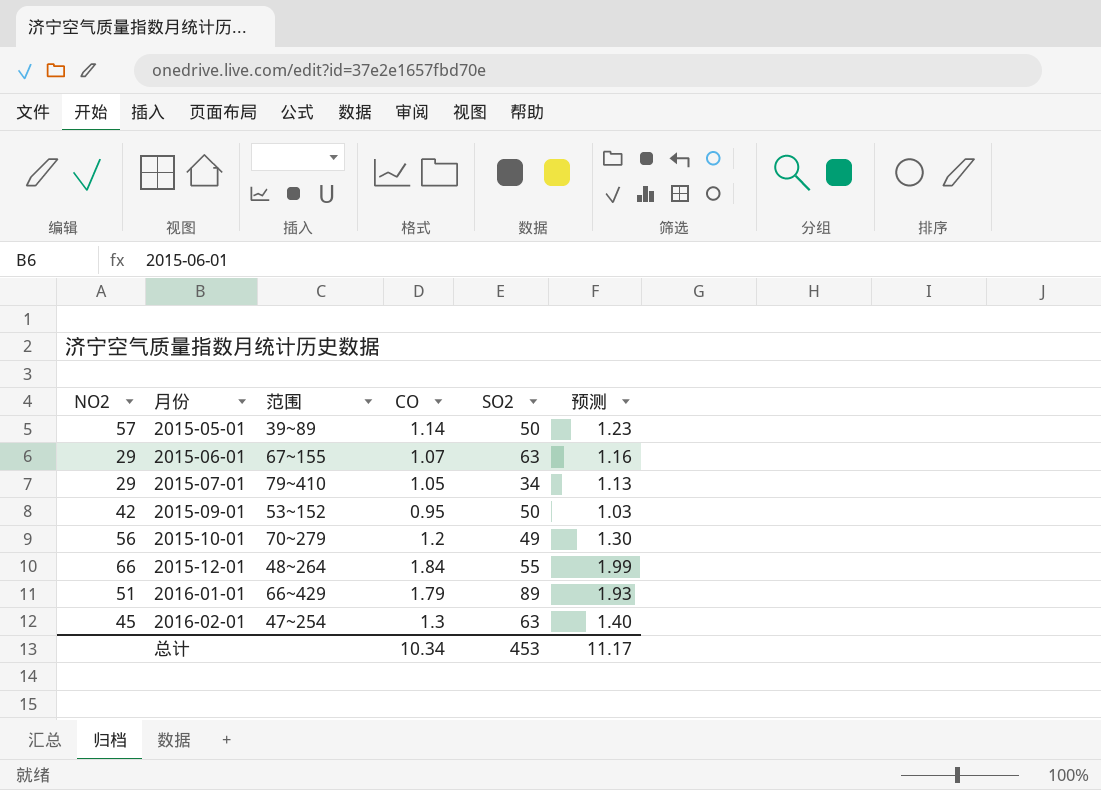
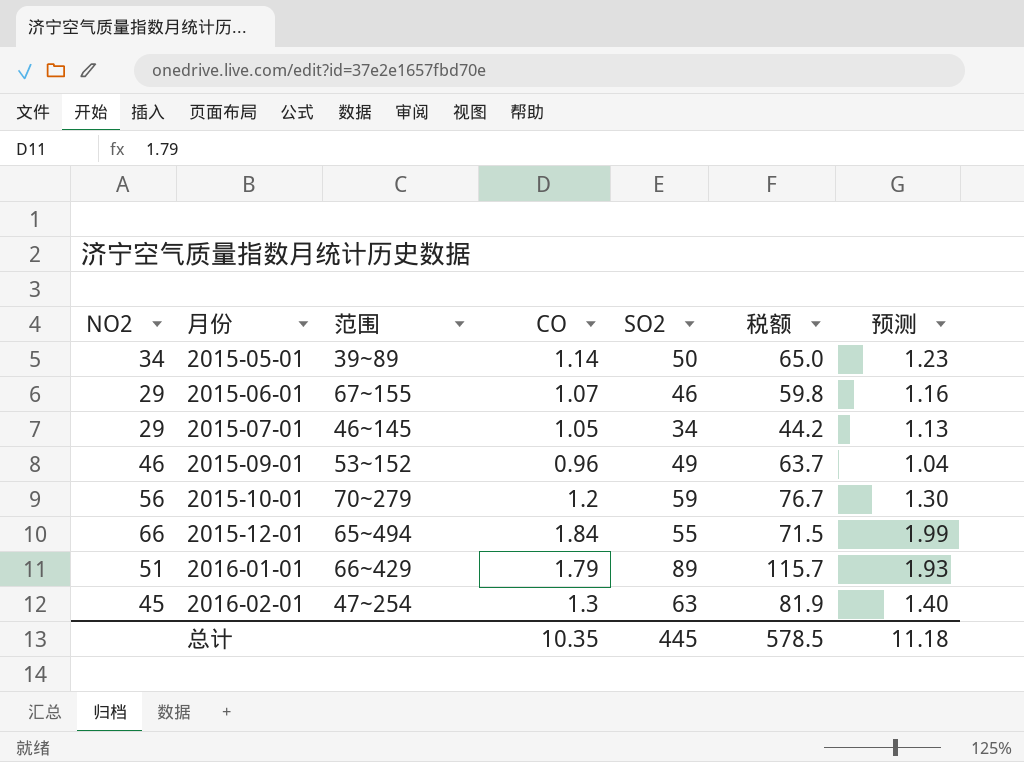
column 税额 | formula: none -> [SO2] * 1.3
2015-05-01 | NO2: 57 -> 34
2015-06-01 | SO2: 63 -> 46
2015-07-01 | 范围: 79~410 -> 46~145
2015-09-01 | NO2: 42 -> 46
2015-09-01 | CO: 0.95 -> 0.96
2015-09-01 | SO2: 50 -> 49
2015-09-01 | 预测: 1.03 -> 1.04
2015-10-01 | SO2: 49 -> 59
2015-12-01 | 范围: 48~264 -> 65~494
总计 | CO: 10.34 -> 10.35
总计 | SO2: 453 -> 445
总计 | 预测: 11.17 -> 11.18

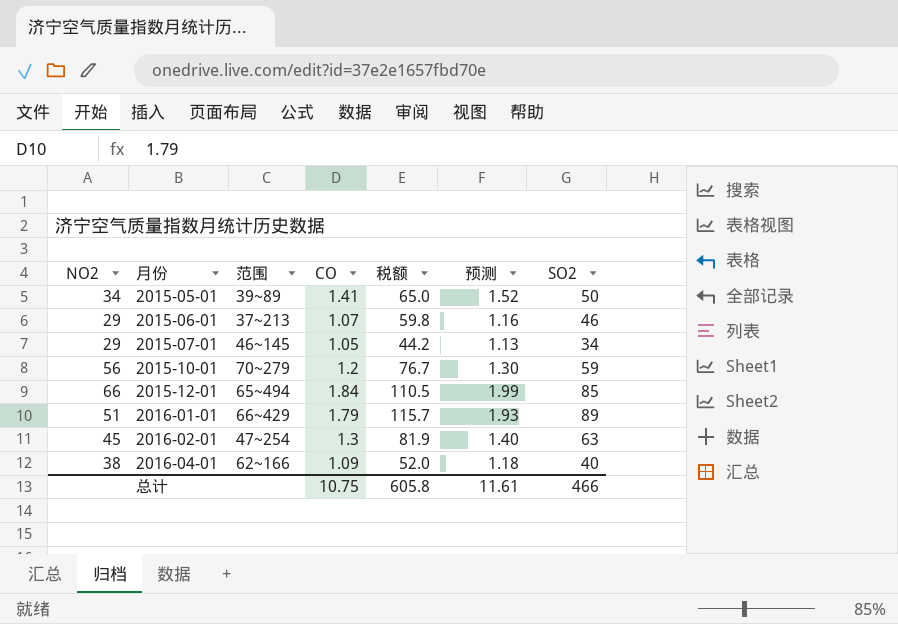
column SO2 | position: 5 -> 7
row 2015-09-01: 46 | 53~152 | 0.96 | 49 | 63.7 | 1.04 -> none
2015-05-01 | CO: 1.14 -> 1.41
2015-05-01 | 预测: 1.23 -> 1.52
2015-06-01 | 范围: 67~155 -> 37~213
2015-12-01 | 税额: 71.5 -> 110.5
2015-12-01 | SO2: 55 -> 85
row 2016-04-01: none -> 38 | 62~166 | 1.09 | 52.0 | 1.18 | 40
总计 | CO: 10.35 -> 10.75
总计 | 税额: 578.5 -> 605.8
总计 | 预测: 11.18 -> 11.61
总计 | SO2: 445 -> 466

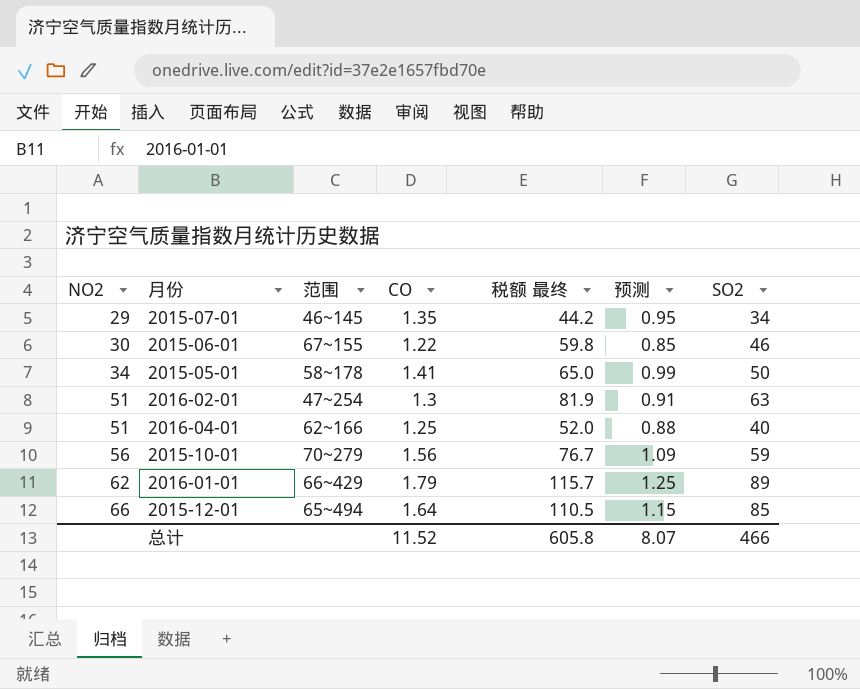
row order: 月份 ascending -> NO2 ascending
column name: 税额 -> 税额 最终
column 预测 | formula: [CO] * 1.08 -> [CO] * 0.7
2015-07-01 | CO: 1.05 -> 1.35
2015-06-01 | NO2: 29 -> 30
2015-06-01 | 范围: 37~213 -> 67~155
2015-06-01 | CO: 1.07 -> 1.22
2015-05-01 | 范围: 39~89 -> 58~178
2016-02-01 | NO2: 45 -> 51
2016-04-01 | NO2: 38 -> 51
2016-04-01 | CO: 1.09 -> 1.25
2015-10-01 | CO: 1.2 -> 1.56
2016-01-01 | NO2: 51 -> 62
2015-12-01 | CO: 1.84 -> 1.64
总计 | CO: 10.75 -> 11.52
总计 | 预测: 11.61 -> 8.07

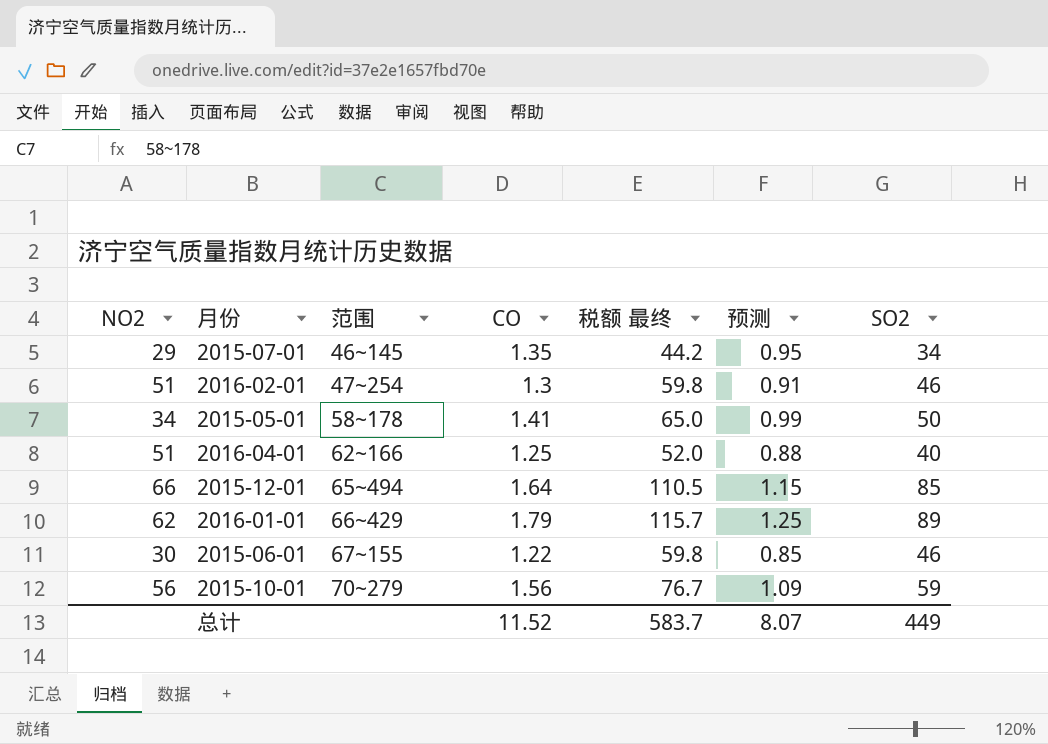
row order: NO2 ascending -> 范围 ascending
2016-02-01 | 税额 最终: 81.9 -> 59.8
2016-02-01 | SO2: 63 -> 46
总计 | 税额 最终: 605.8 -> 583.7
总计 | SO2: 466 -> 449

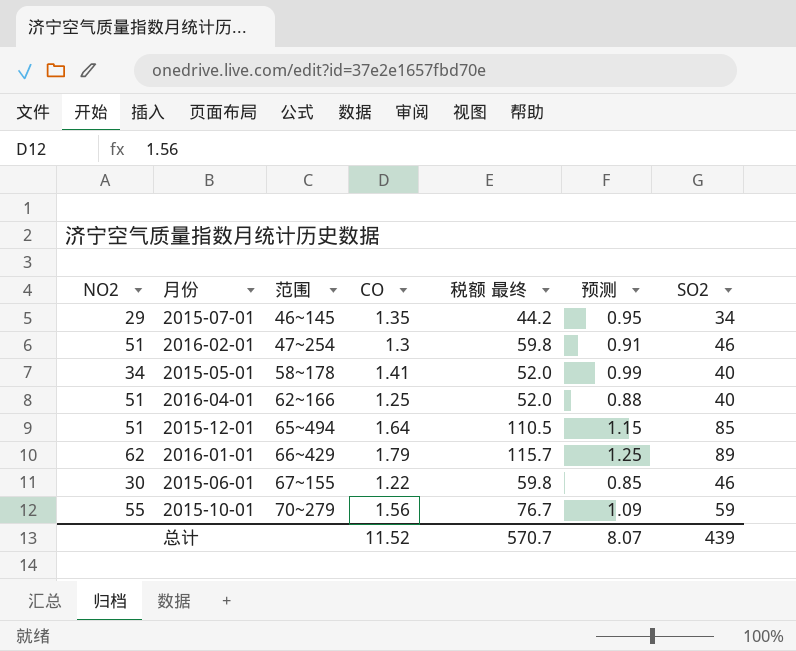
2015-05-01 | 税额 最终: 65.0 -> 52.0
2015-05-01 | SO2: 50 -> 40
2015-12-01 | NO2: 66 -> 51
2015-10-01 | NO2: 56 -> 55
总计 | 税额 最终: 583.7 -> 570.7
总计 | SO2: 449 -> 439

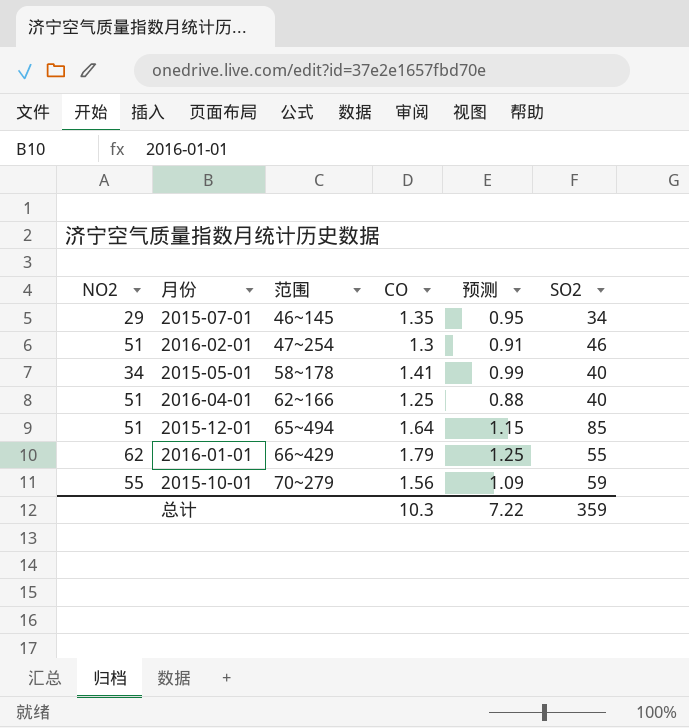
column 税额 最终 | formula: [SO2] * 1.3 -> none
row 2015-06-01: 30 | 67~155 | 1.22 | 59.8 | 0.85 | 46 -> none
2016-01-01 | SO2: 89 -> 55
总计 | CO: 11.52 -> 10.3
总计 | 预测: 8.07 -> 7.22
总计 | SO2: 439 -> 359

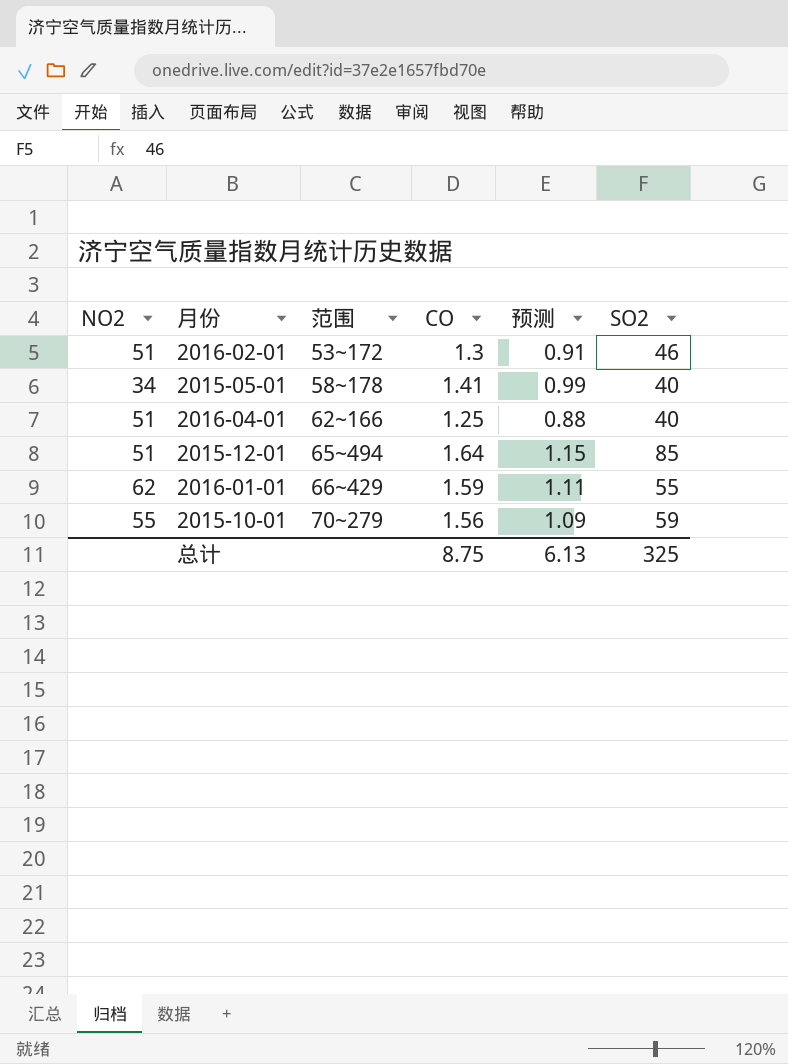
row 2015-07-01: 29 | 46~145 | 1.35 | 0.95 | 34 -> none
2016-02-01 | 范围: 47~254 -> 53~172
2016-01-01 | CO: 1.79 -> 1.59
2016-01-01 | 预测: 1.25 -> 1.11
总计 | CO: 10.3 -> 8.75
总计 | 预测: 7.22 -> 6.13
总计 | SO2: 359 -> 325

